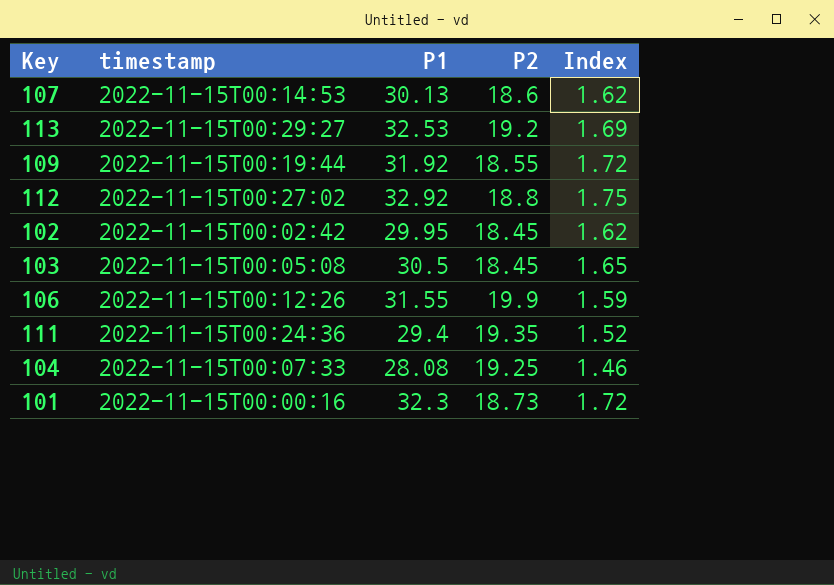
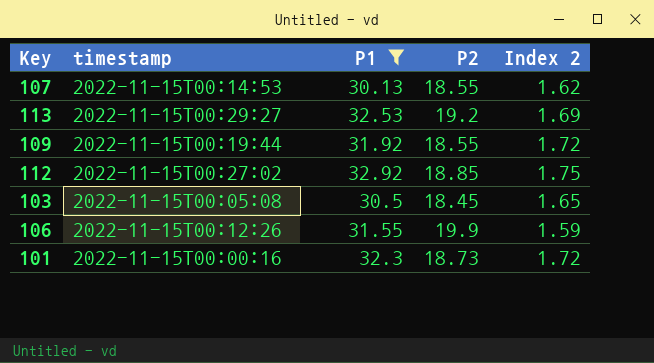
filter: none -> P1 >= 30.13
column name: Index -> Index 2
107 | P2: 18.6 -> 18.55
112 | P2: 18.8 -> 18.85

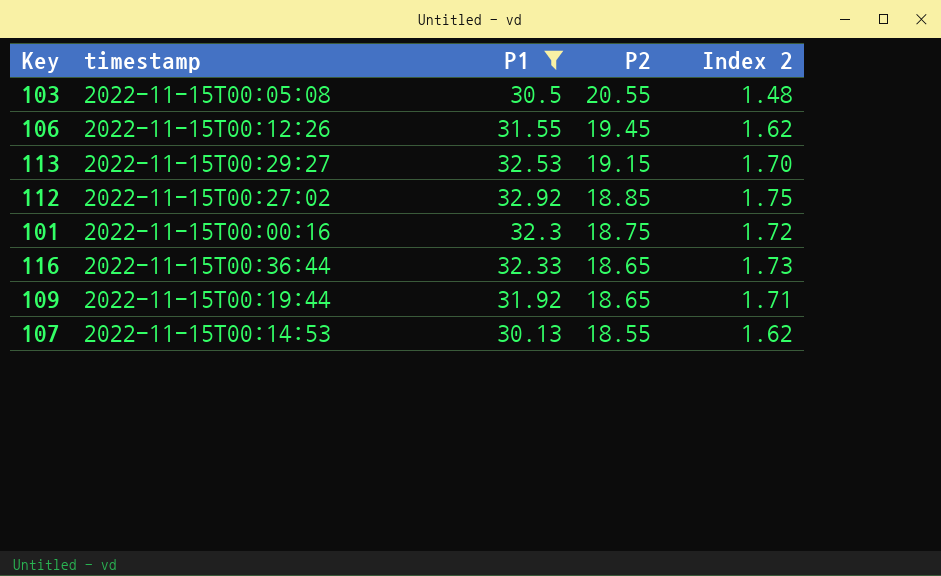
row order: none -> P2 descending
103 | P2: 18.45 -> 20.55
103 | Index 2: 1.65 -> 1.48
106 | P2: 19.9 -> 19.45
106 | Index 2: 1.59 -> 1.62
113 | P2: 19.2 -> 19.15
113 | Index 2: 1.69 -> 1.70
101 | P2: 18.73 -> 18.75
row 116: none -> 2022-11-15T00:36:44 | 32.33 | 18.65 | 1.73
109 | P2: 18.55 -> 18.65
109 | Index 2: 1.72 -> 1.71

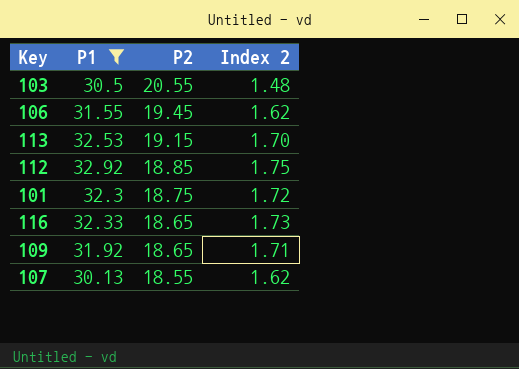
column timestamp | position: 2 -> none

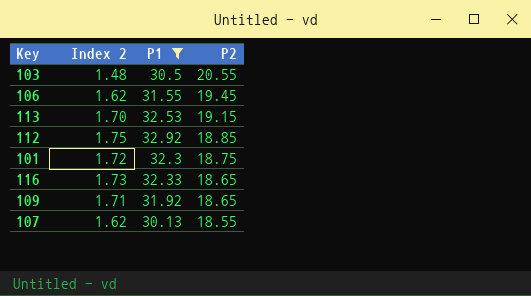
column Index 2 | position: 4 -> 2

